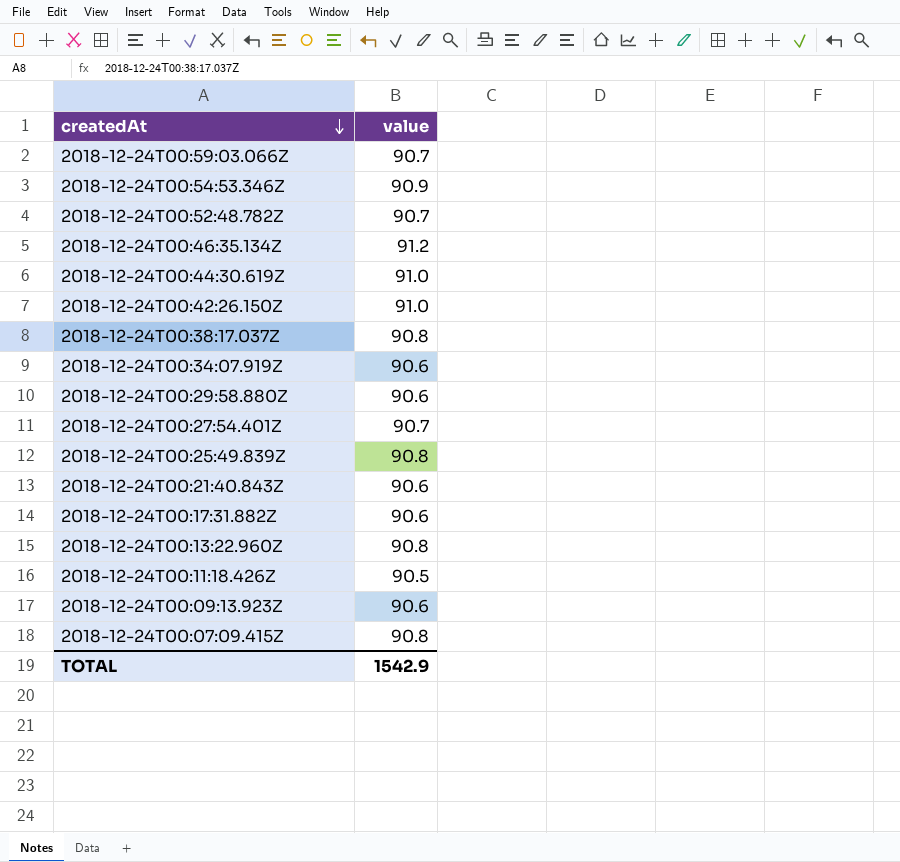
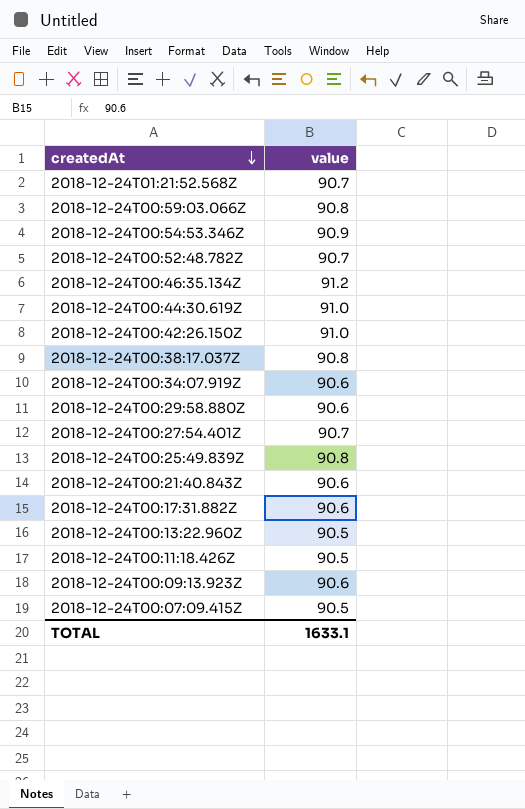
row 2018-12-24T01:21:52.568Z: none -> 90.7
2018-12-24T00:59:03.066Z | value: 90.7 -> 90.8
2018-12-24T00:13:22.960Z | value: 90.8 -> 90.5
2018-12-24T00:07:09.415Z | value: 90.8 -> 90.5
TOTAL | value: 1542.9 -> 1633.1

